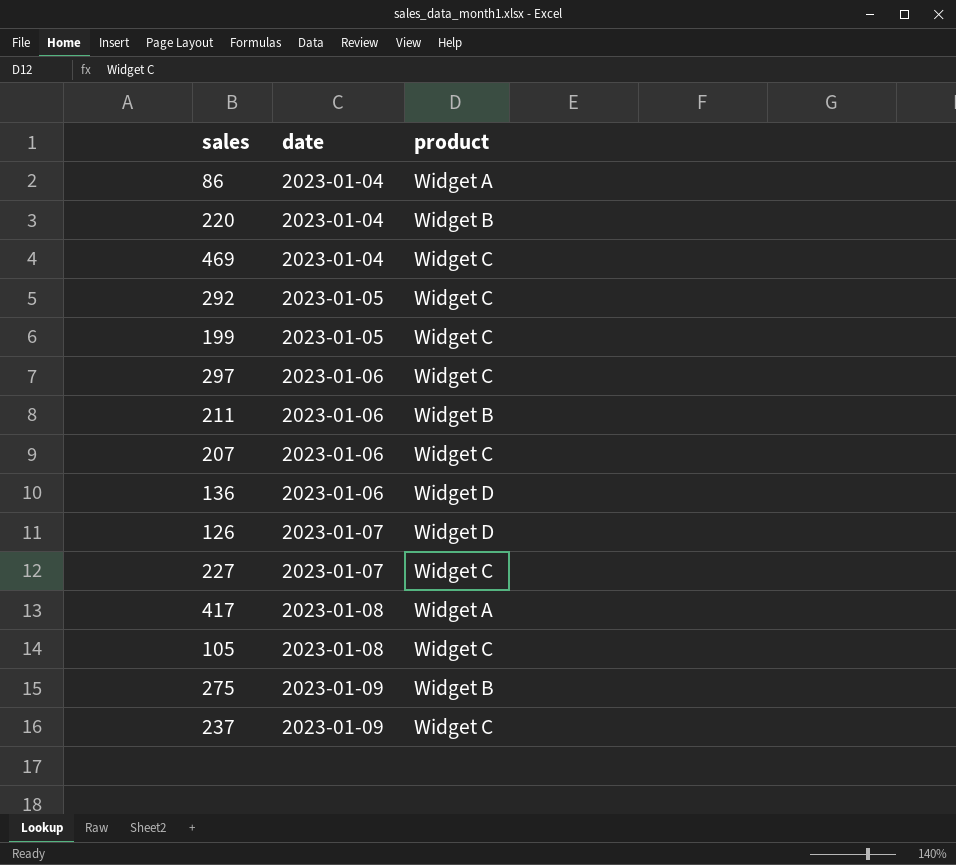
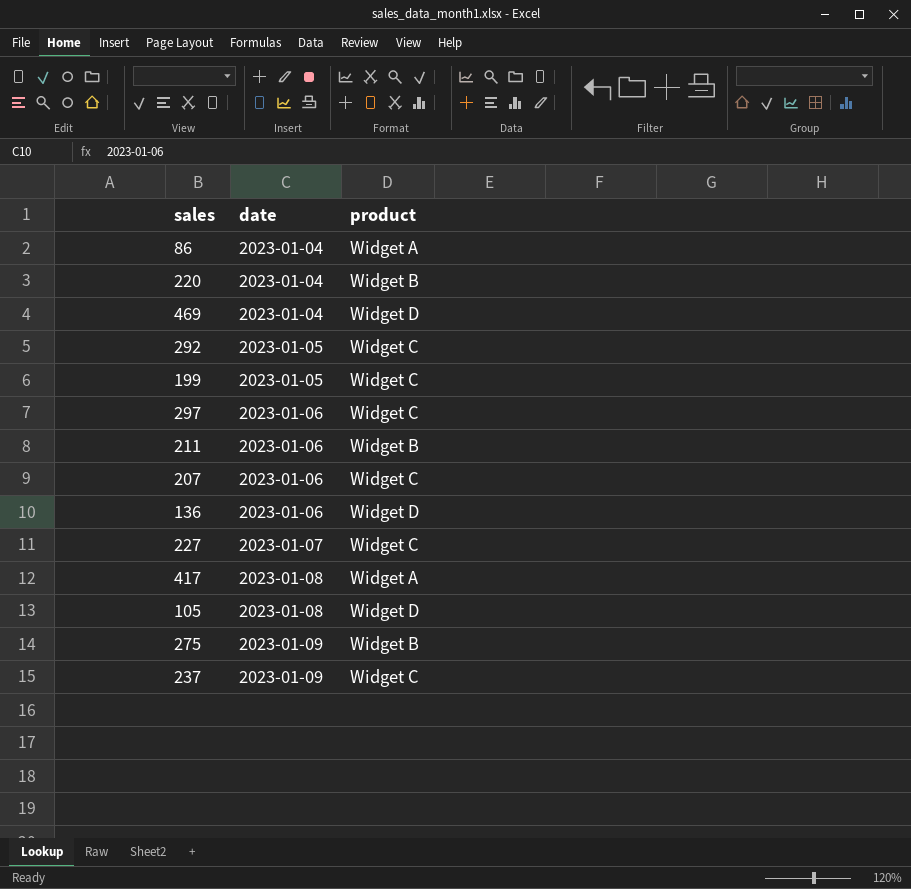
row 126: 2023-01-07 | Widget D -> none
469 | product: Widget C -> Widget D
105 | product: Widget C -> Widget D

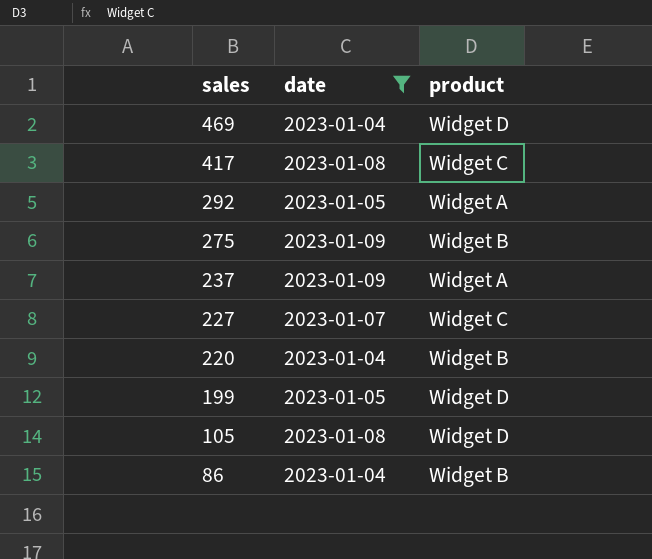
filter: none -> date != 2023-01-06
row order: date ascending -> sales descending
417 | product: Widget A -> Widget C
292 | product: Widget C -> Widget A
237 | product: Widget C -> Widget A
199 | product: Widget C -> Widget D
86 | product: Widget A -> Widget B

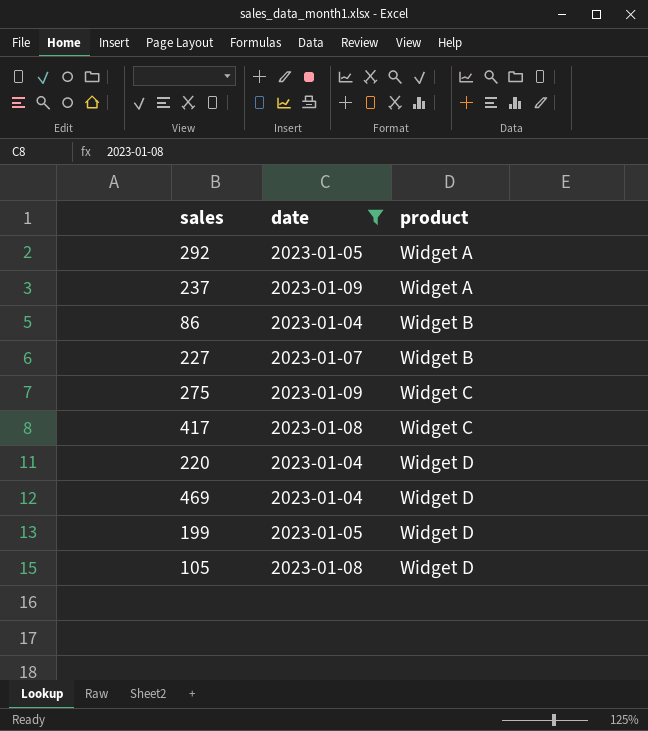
row order: sales descending -> product ascending
227 | product: Widget C -> Widget B
275 | product: Widget B -> Widget C
220 | product: Widget B -> Widget D

